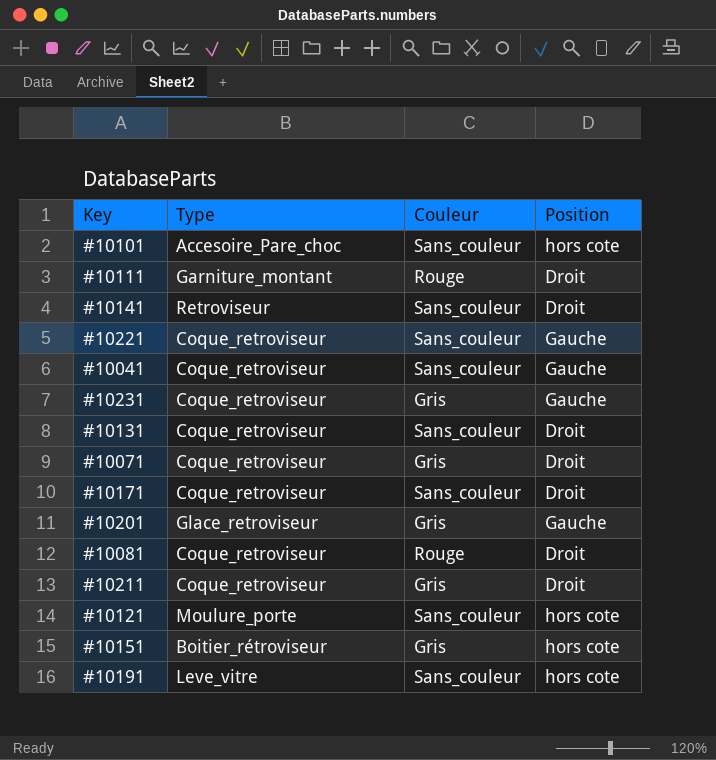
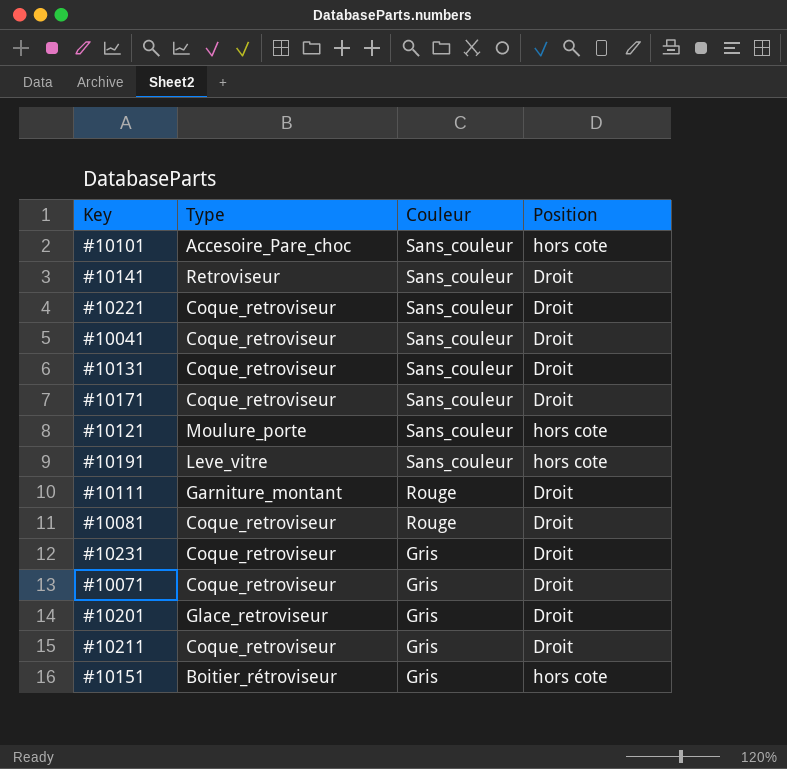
row order: none -> Couleur descending
#10221 | Position: Gauche -> Droit
#10041 | Position: Gauche -> Droit
#10231 | Position: Gauche -> Droit
#10201 | Position: Gauche -> Droit

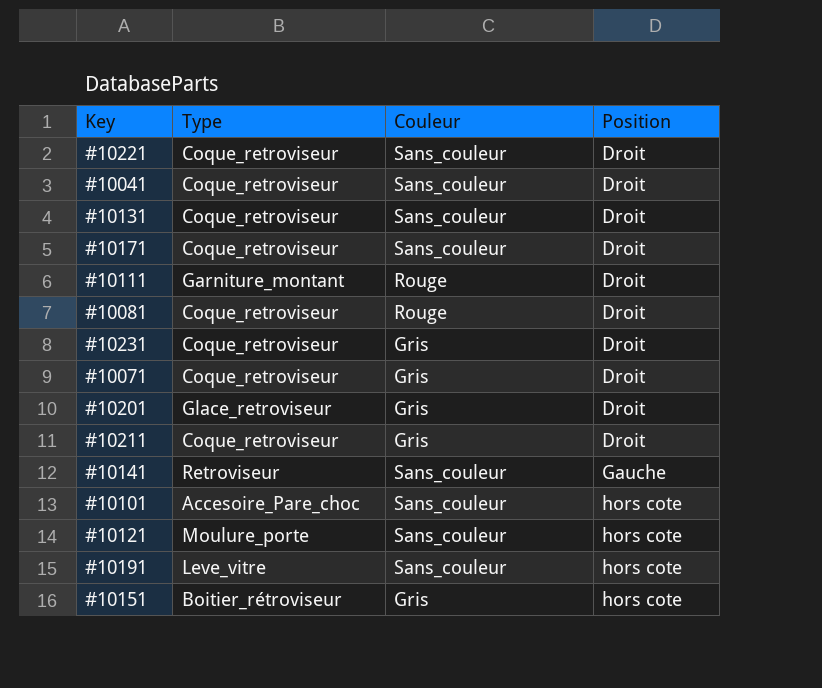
row order: Couleur descending -> Position ascending
#10141 | Position: Droit -> Gauche

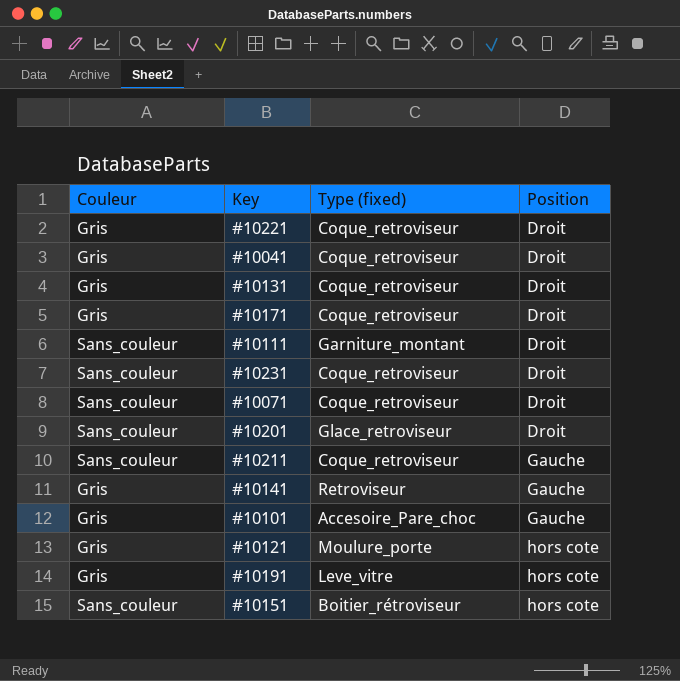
column Couleur | position: 3 -> 1
column name: Type -> Type (fixed)
row #10081: Coque_retroviseur | Rouge | Droit -> none
#10221 | Couleur: Sans_couleur -> Gris
#10041 | Couleur: Sans_couleur -> Gris
#10131 | Couleur: Sans_couleur -> Gris
#10171 | Couleur: Sans_couleur -> Gris
#10111 | Couleur: Rouge -> Sans_couleur
#10231 | Couleur: Gris -> Sans_couleur
#10071 | Couleur: Gris -> Sans_couleur
#10201 | Couleur: Gris -> Sans_couleur
#10211 | Couleur: Gris -> Sans_couleur
#10211 | Position: Droit -> Gauche
#10141 | Couleur: Sans_couleur -> Gris
#10101 | Couleur: Sans_couleur -> Gris
#10101 | Position: hors cote -> Gauche
#10121 | Couleur: Sans_couleur -> Gris
#10191 | Couleur: Sans_couleur -> Gris
#10151 | Couleur: Gris -> Sans_couleur

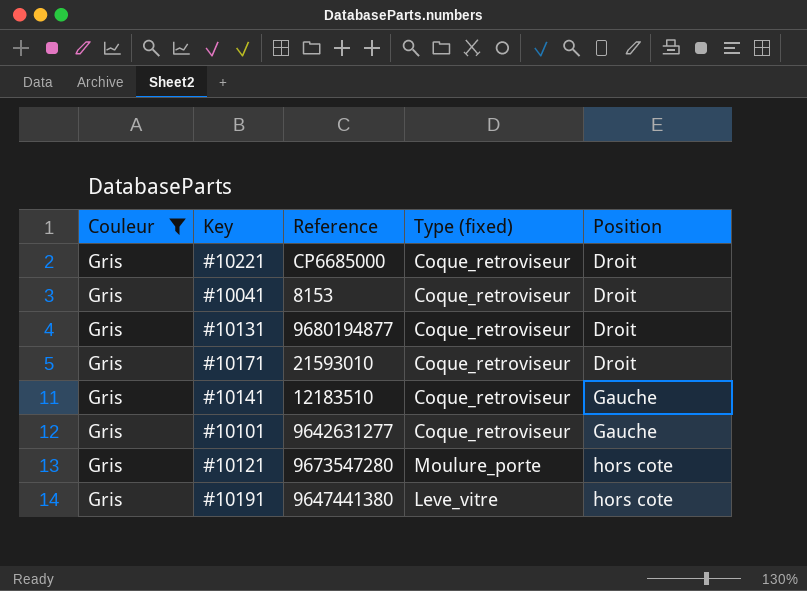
filter: none -> Couleur = Gris
column Reference | position: none -> 3
#10141 | Type (fixed): Retroviseur -> Coque_retroviseur
#10101 | Type (fixed): Accesoire_Pare_choc -> Coque_retroviseur

